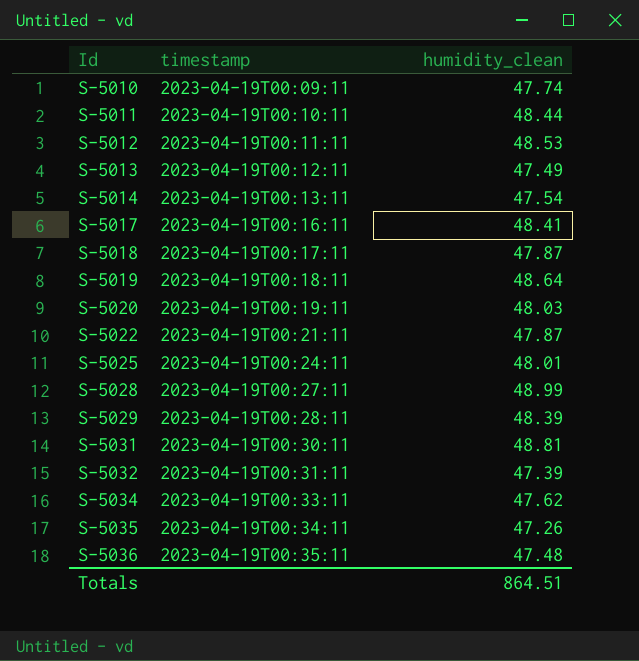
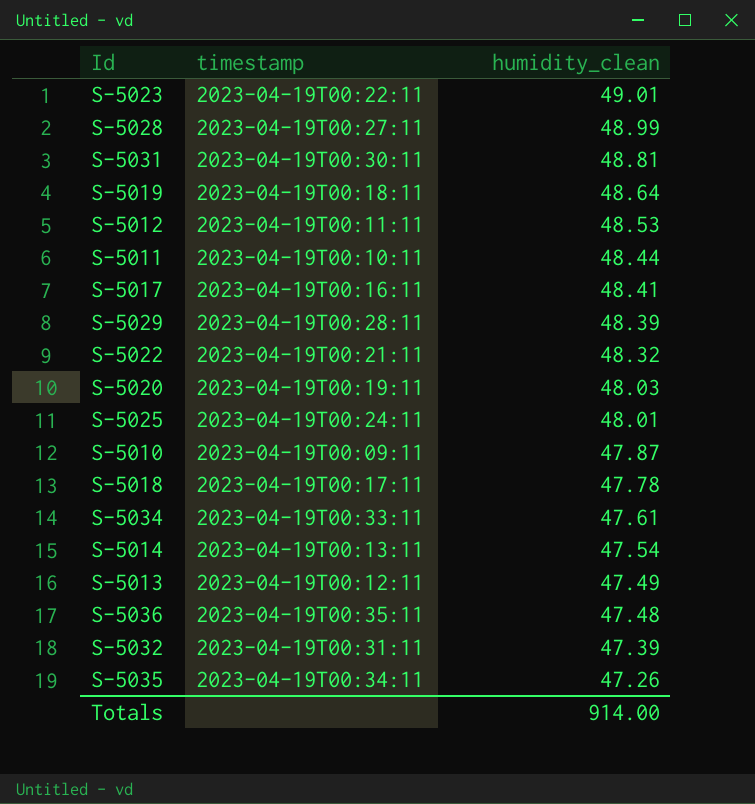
row order: Id ascending -> humidity_clean descending
row S-5023: none -> 2023-04-19T00:22:11 | 49.01
S-5022 | humidity_clean: 47.87 -> 48.32
S-5010 | humidity_clean: 47.74 -> 47.87
S-5018 | humidity_clean: 47.87 -> 47.78
S-5034 | humidity_clean: 47.62 -> 47.61
Totals | humidity_clean: 864.51 -> 914.00

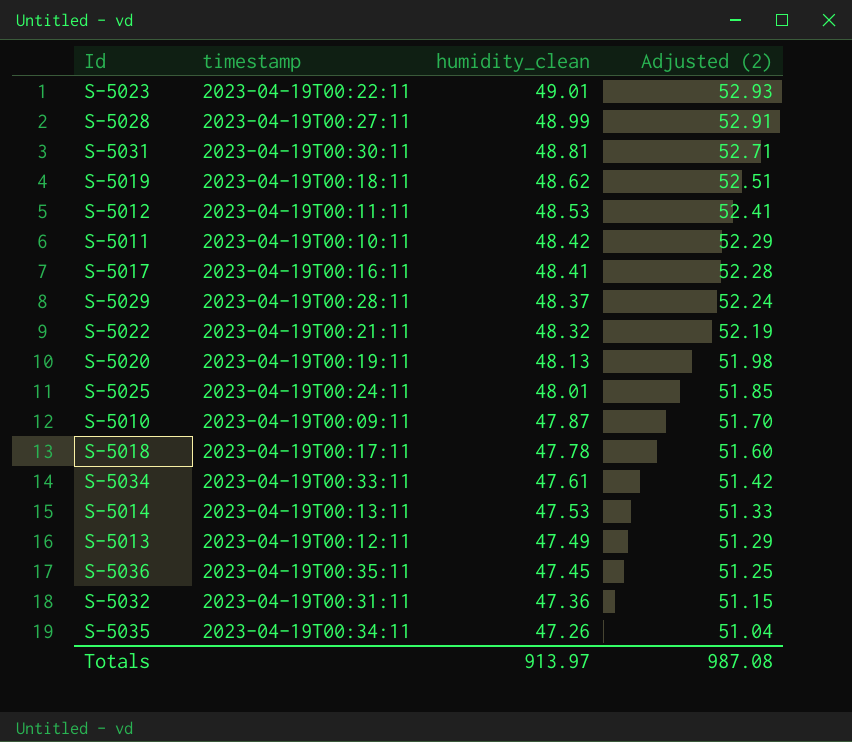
column Adjusted (2) | formula: none -> [humidity_clean] * 1.08
S-5019 | humidity_clean: 48.64 -> 48.62
S-5011 | humidity_clean: 48.44 -> 48.42
S-5029 | humidity_clean: 48.39 -> 48.37
S-5020 | humidity_clean: 48.03 -> 48.13
S-5014 | humidity_clean: 47.54 -> 47.53
S-5036 | humidity_clean: 47.48 -> 47.45
S-5032 | humidity_clean: 47.39 -> 47.36
Totals | humidity_clean: 914.00 -> 913.97

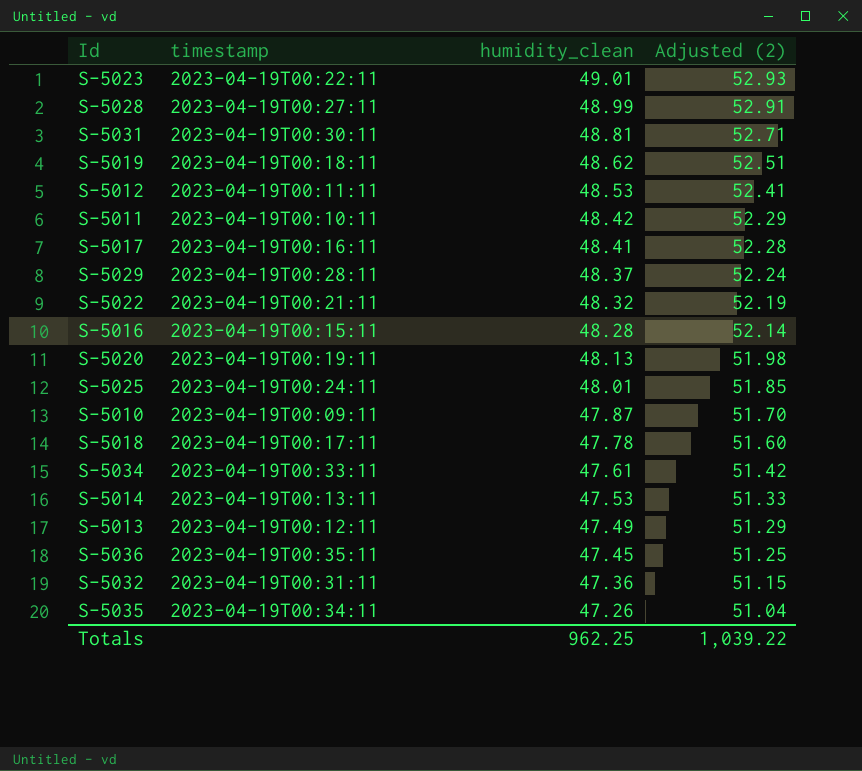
row S-5016: none -> 2023-04-19T00:15:11 | 48.28 | 52.14
Totals | humidity_clean: 913.97 -> 962.25
Totals | Adjusted (2): 987.08 -> 1,039.22

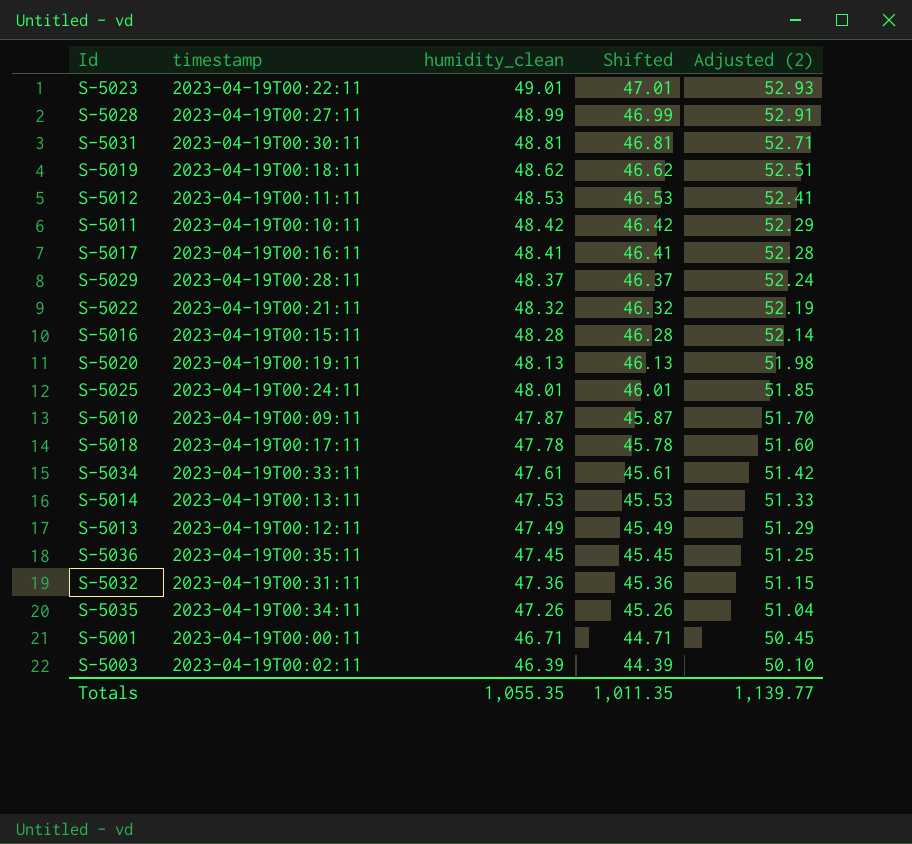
column Shifted | formula: none -> [humidity_clean] - 2
row S-5001: none -> 2023-04-19T00:00:11 | 46.71 | 44.71 | 50.45
row S-5003: none -> 2023-04-19T00:02:11 | 46.39 | 44.39 | 50.10
Totals | humidity_clean: 962.25 -> 1,055.35
Totals | Adjusted (2): 1,039.22 -> 1,139.77

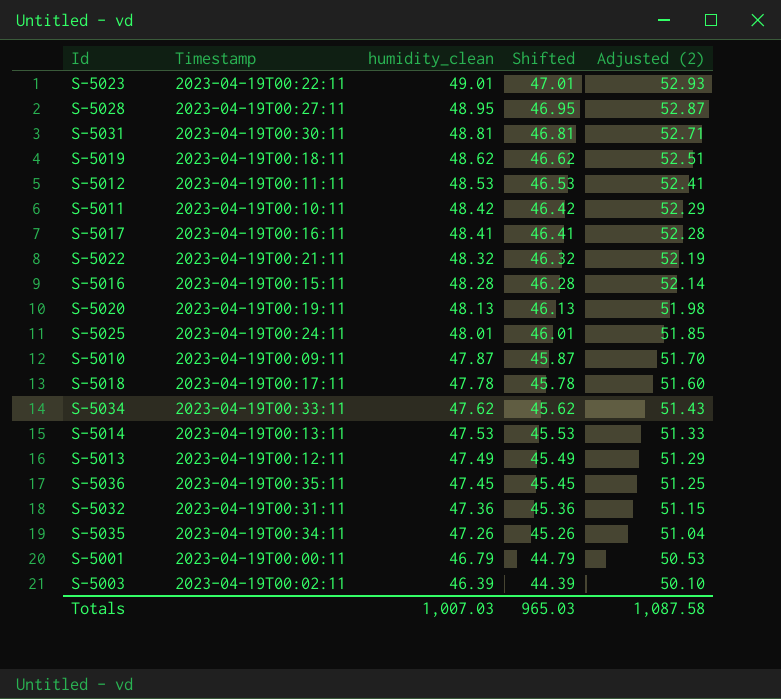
column name: timestamp -> Timestamp
row S-5029: 2023-04-19T00:28:11 | 48.37 | 46.37 | 52.24 -> none
S-5028 | humidity_clean: 48.99 -> 48.95
S-5028 | Shifted: 46.99 -> 46.95
S-5028 | Adjusted (2): 52.91 -> 52.87
S-5034 | humidity_clean: 47.61 -> 47.62
S-5034 | Shifted: 45.61 -> 45.62
S-5034 | Adjusted (2): 51.42 -> 51.43
S-5001 | humidity_clean: 46.71 -> 46.79
S-5001 | Shifted: 44.71 -> 44.79
S-5001 | Adjusted (2): 50.45 -> 50.53
Totals | humidity_clean: 1,055.35 -> 1,007.03
Totals | Shifted: 1,011.35 -> 965.03
Totals | Adjusted (2): 1,139.77 -> 1,087.58

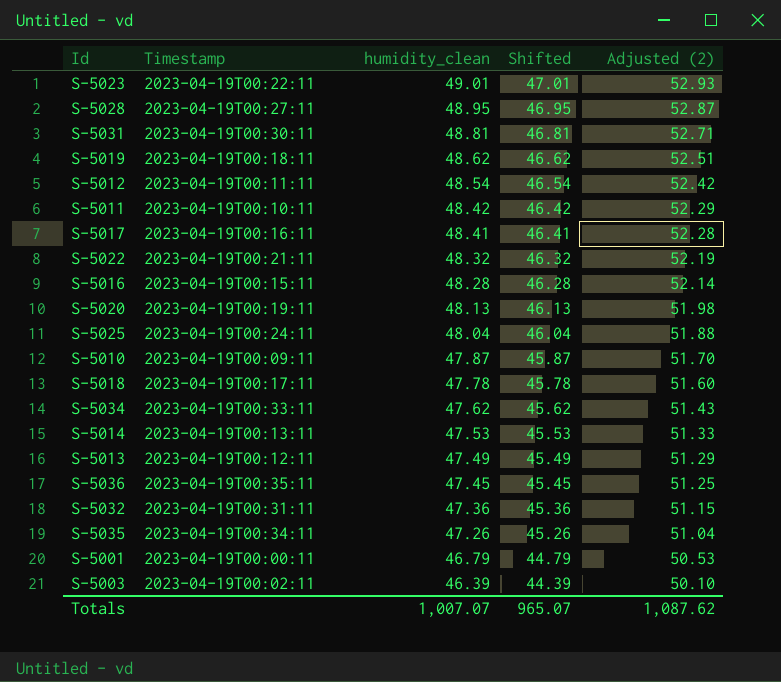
S-5012 | humidity_clean: 48.53 -> 48.54
S-5012 | Shifted: 46.53 -> 46.54
S-5012 | Adjusted (2): 52.41 -> 52.42
S-5025 | humidity_clean: 48.01 -> 48.04
S-5025 | Shifted: 46.01 -> 46.04
S-5025 | Adjusted (2): 51.85 -> 51.88
Totals | humidity_clean: 1,007.03 -> 1,007.07
Totals | Shifted: 965.03 -> 965.07
Totals | Adjusted (2): 1,087.58 -> 1,087.62

